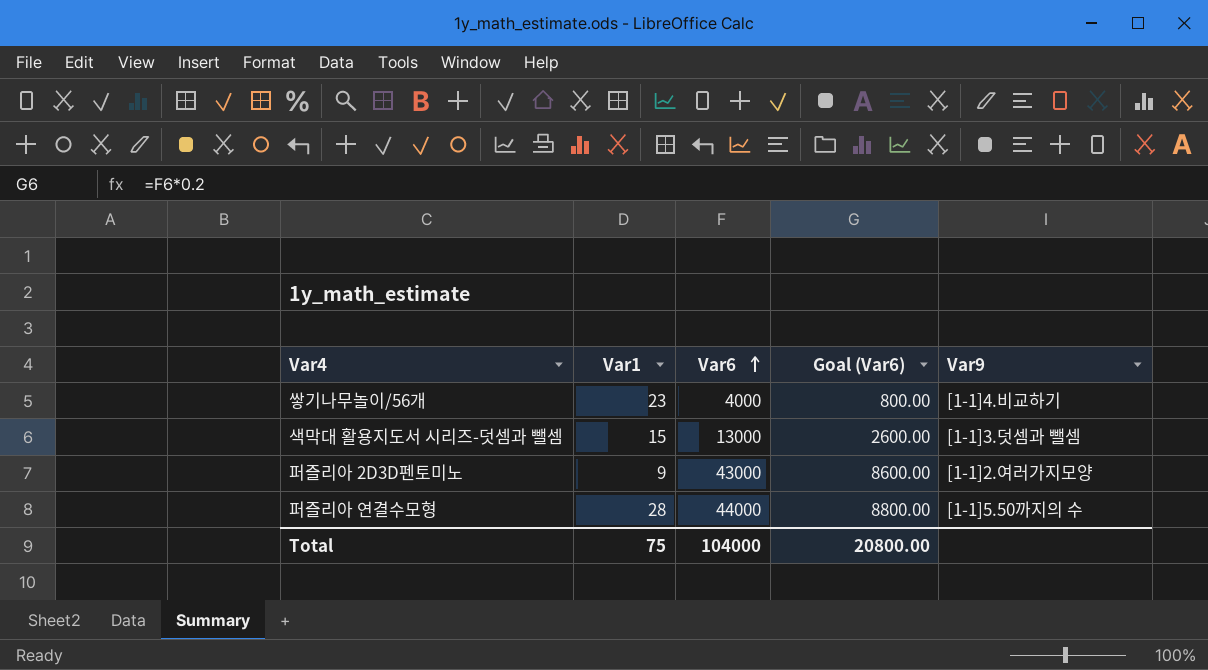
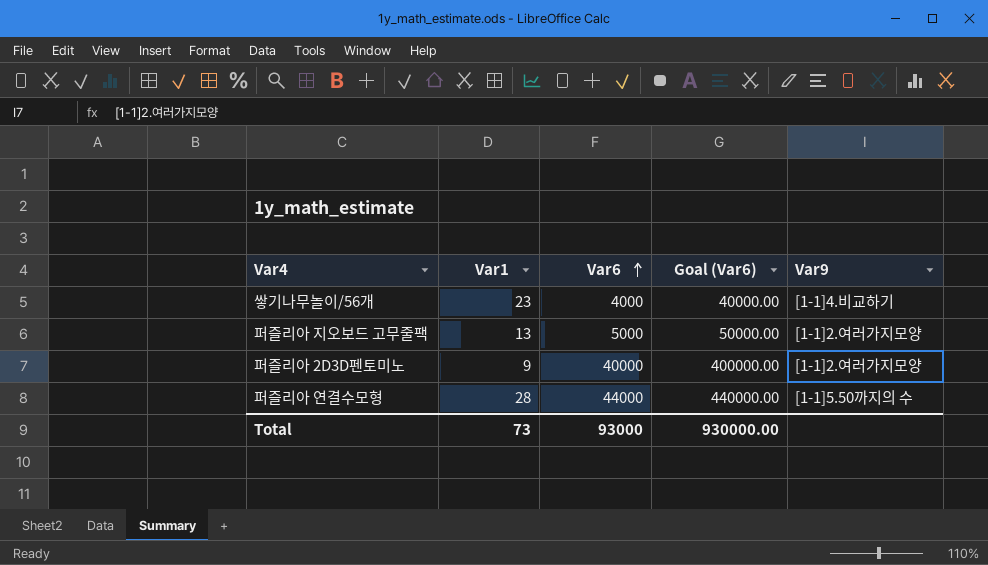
column Goal (Var6) | formula: [Var6] * 0.2 -> [Var6] * 10
row 색막대 활용지도서 시리즈-덧셈과 뺄셈: 15 | 13000 | 2600.00 | [1-1]3.덧셈과 뺄셈 -> none
row 퍼즐리아 지오보드 고무줄팩: none -> 13 | 5000 | 50000.00 | [1-1]2.여러가지모양
퍼즐리아 2D3D펜토미노 | Var6: 43000 -> 40000
Total | Var1: 75 -> 73
Total | Var6: 104000 -> 93000
Total | Goal (Var6): 20800.00 -> 930000.00

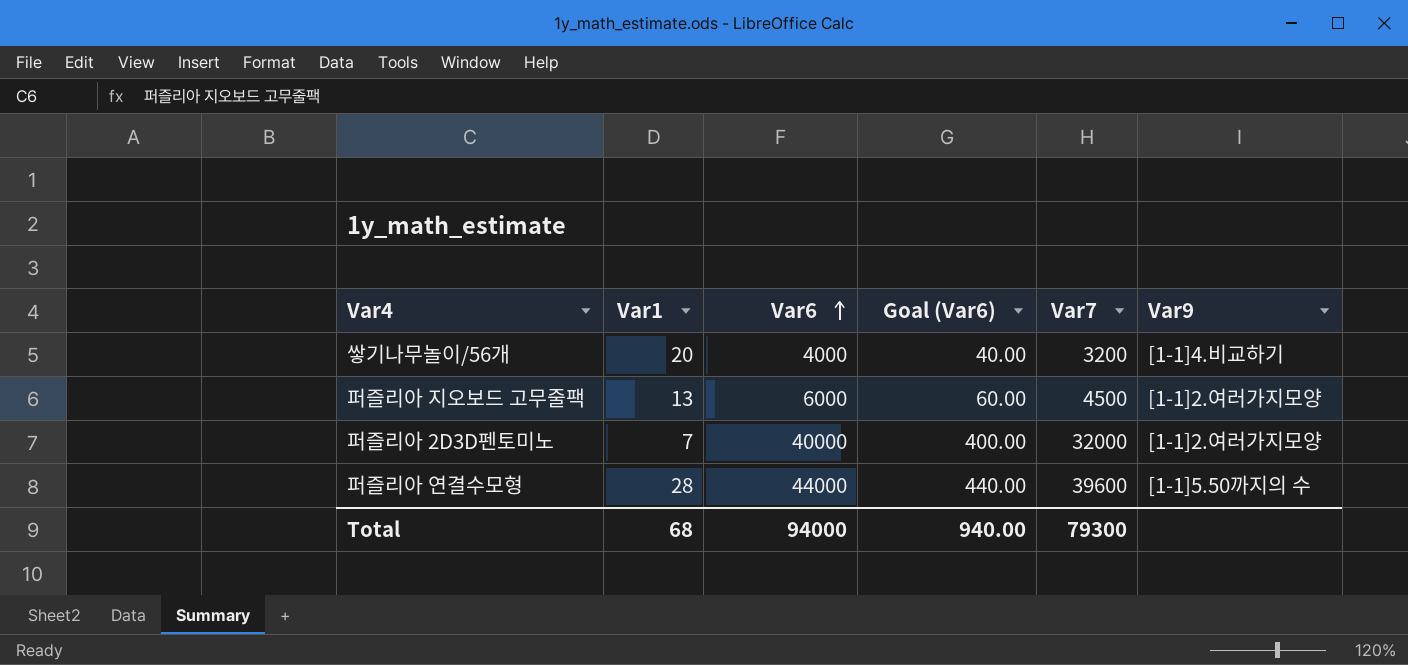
column Goal (Var6) | formula: [Var6] * 10 -> [Var6] * 0.01
column Var7 | position: none -> 5
쌓기나무놀이/56개 | Var1: 23 -> 20
퍼즐리아 지오보드 고무줄팩 | Var6: 5000 -> 6000
퍼즐리아 2D3D펜토미노 | Var1: 9 -> 7
Total | Var1: 73 -> 68
Total | Var6: 93000 -> 94000
Total | Goal (Var6): 930000.00 -> 940.00

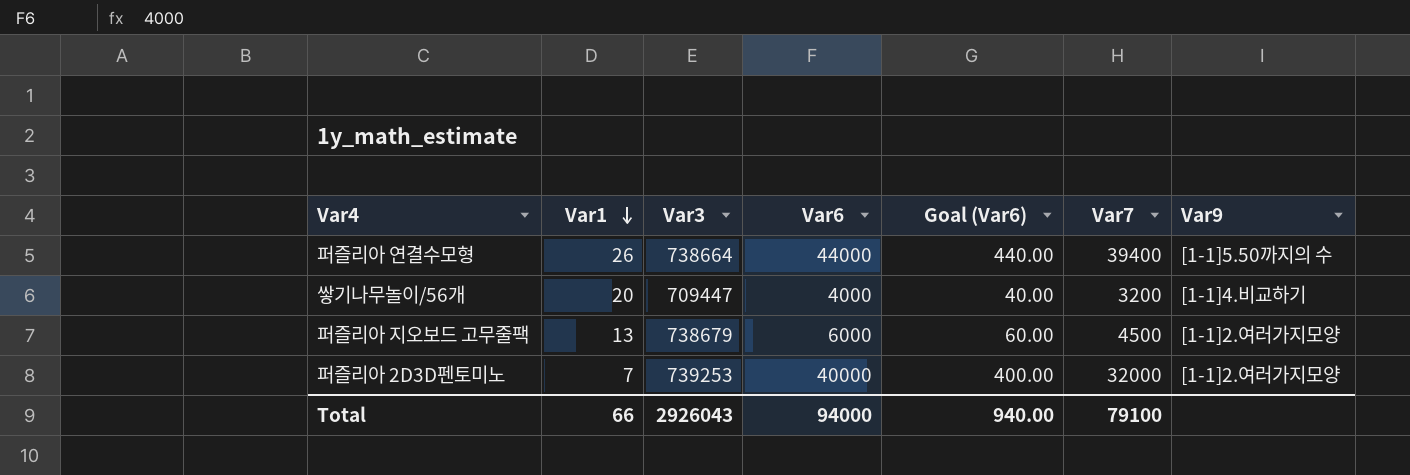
row order: Var6 ascending -> Var1 descending
column Var3 | position: none -> 3
퍼즐리아 연결수모형 | Var1: 28 -> 26
퍼즐리아 연결수모형 | Var7: 39600 -> 39400
Total | Var1: 68 -> 66
Total | Var7: 79300 -> 79100

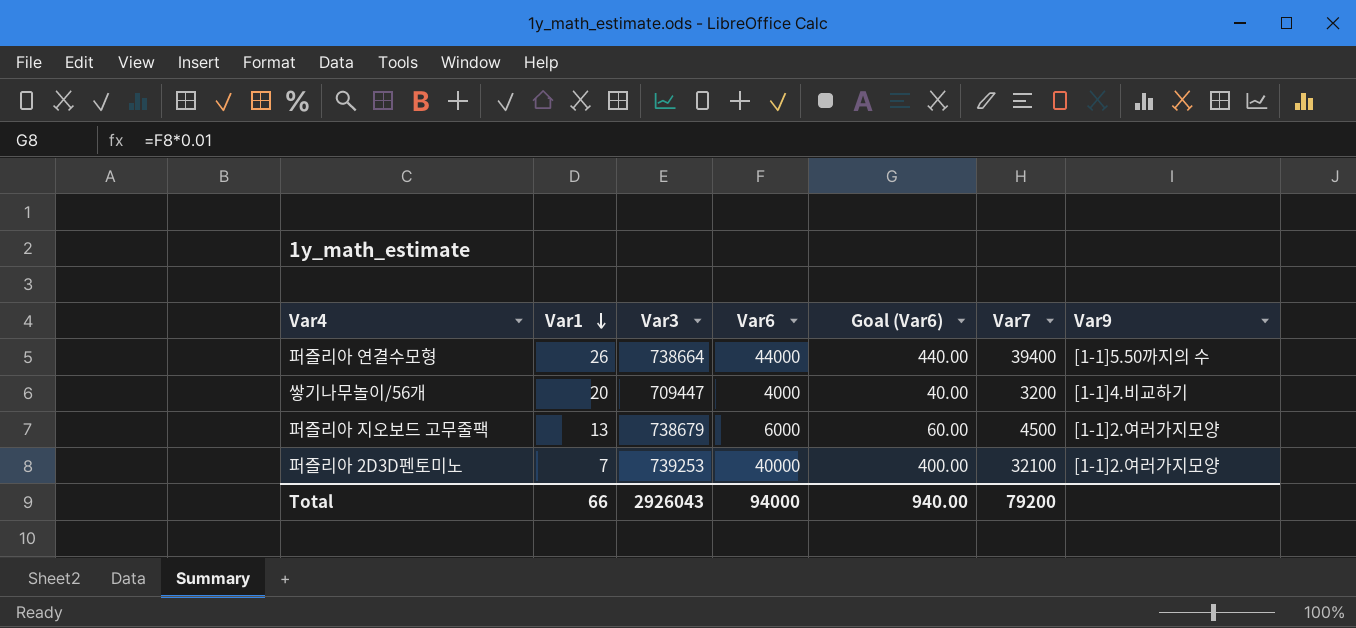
퍼즐리아 2D3D펜토미노 | Var7: 32000 -> 32100
Total | Var7: 79100 -> 79200

